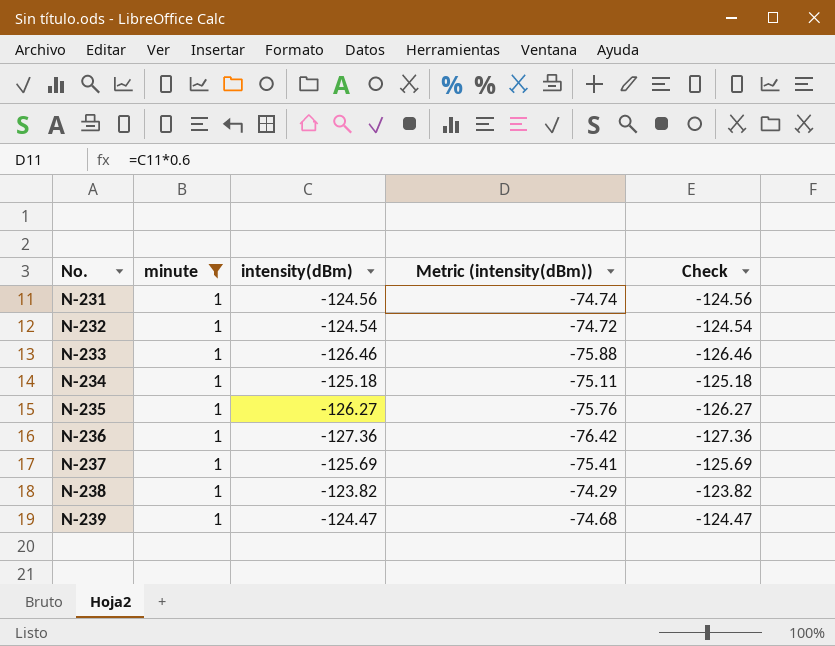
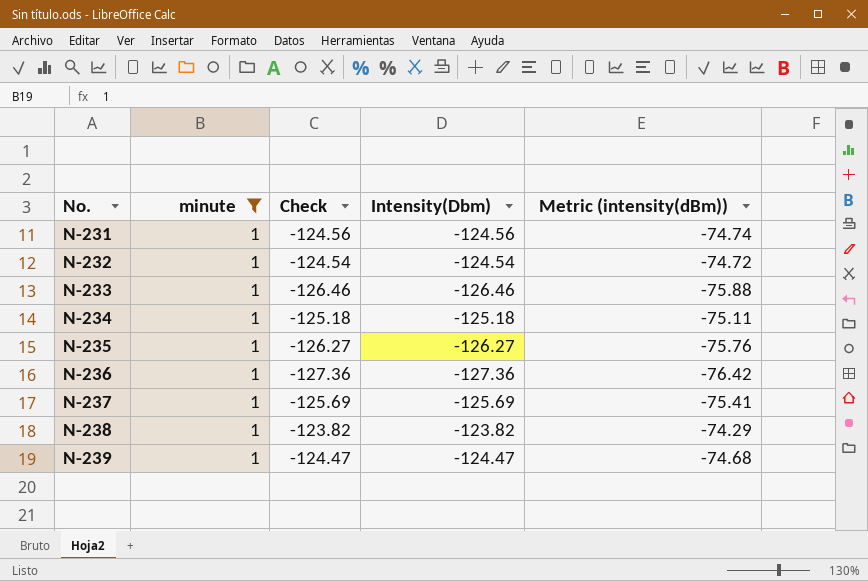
column Check | position: 5 -> 3
column name: intensity(dBm) -> Intensity(Dbm)

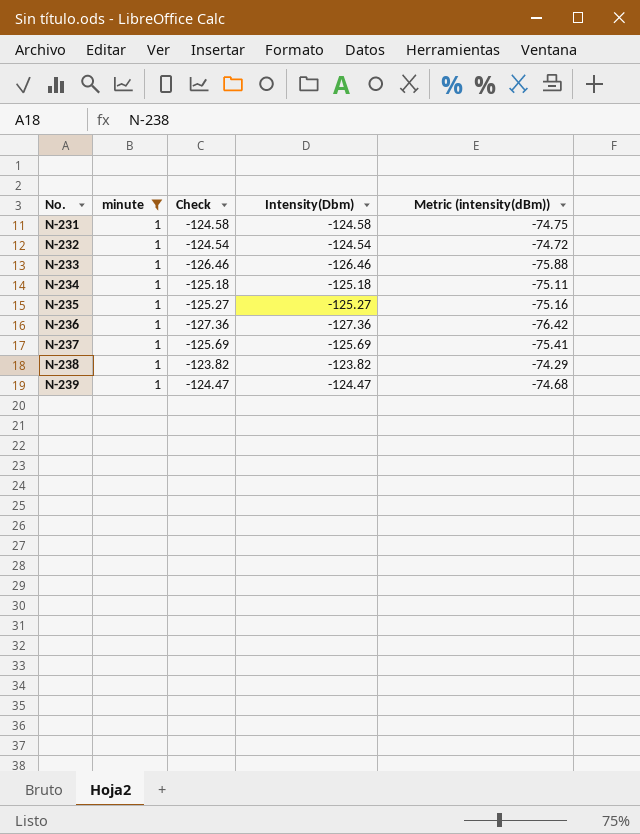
N-231 | Check: -124.56 -> -124.58
N-231 | Intensity(Dbm): -124.56 -> -124.58
N-231 | Metric (intensity(dBm)): -74.74 -> -74.75
N-235 | Check: -126.27 -> -125.27
N-235 | Intensity(Dbm): -126.27 -> -125.27
N-235 | Metric (intensity(dBm)): -75.76 -> -75.16

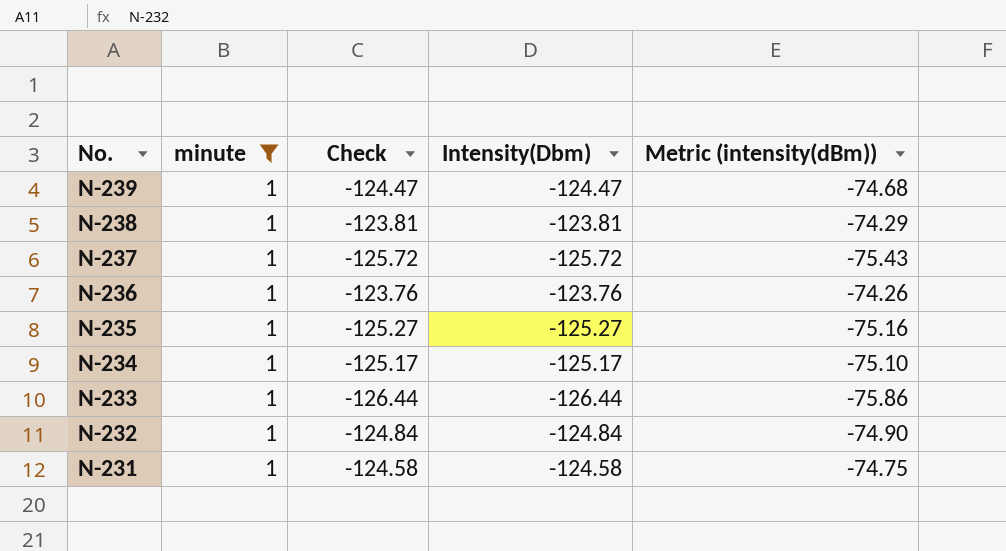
row order: No. ascending -> No. descending
N-238 | Check: -123.82 -> -123.81
N-238 | Intensity(Dbm): -123.82 -> -123.81
N-237 | Check: -125.69 -> -125.72
N-237 | Intensity(Dbm): -125.69 -> -125.72
N-237 | Metric (intensity(dBm)): -75.41 -> -75.43
N-236 | Check: -127.36 -> -123.76
N-236 | Intensity(Dbm): -127.36 -> -123.76
N-236 | Metric (intensity(dBm)): -76.42 -> -74.26
N-234 | Check: -125.18 -> -125.17
N-234 | Intensity(Dbm): -125.18 -> -125.17
N-234 | Metric (intensity(dBm)): -75.11 -> -75.10
N-233 | Check: -126.46 -> -126.44
N-233 | Intensity(Dbm): -126.46 -> -126.44
N-233 | Metric (intensity(dBm)): -75.88 -> -75.86
N-232 | Check: -124.54 -> -124.84
N-232 | Intensity(Dbm): -124.54 -> -124.84
N-232 | Metric (intensity(dBm)): -74.72 -> -74.90

